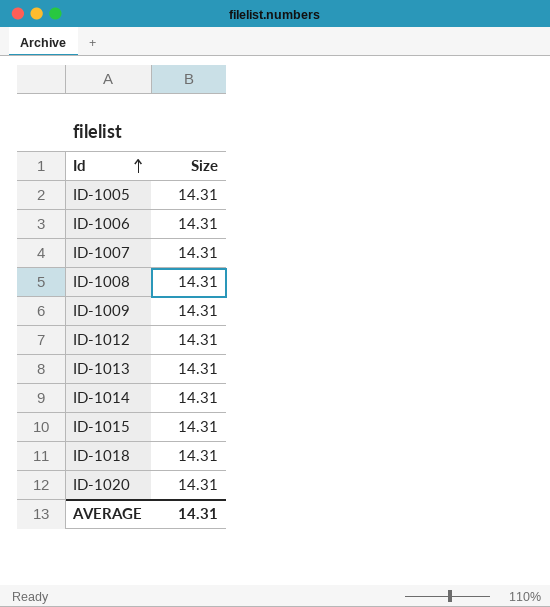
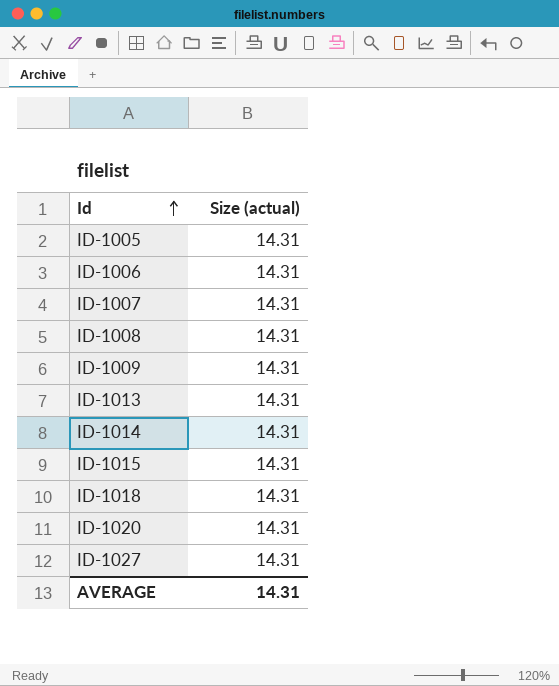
column name: Size -> Size (actual)
row ID-1012: 14.31 -> none
row ID-1027: none -> 14.31

